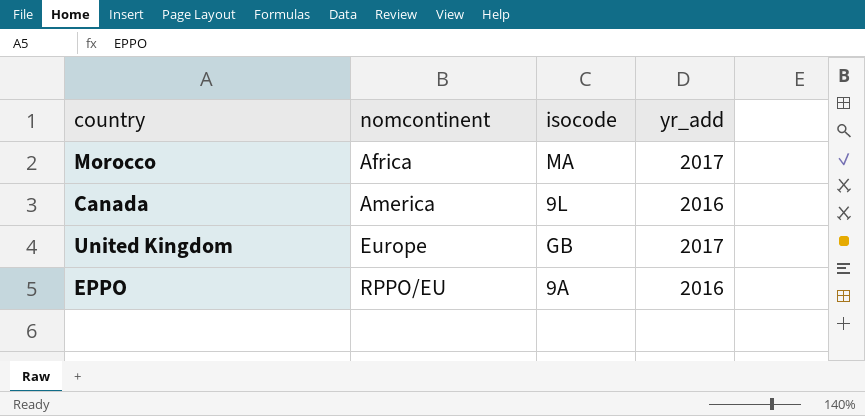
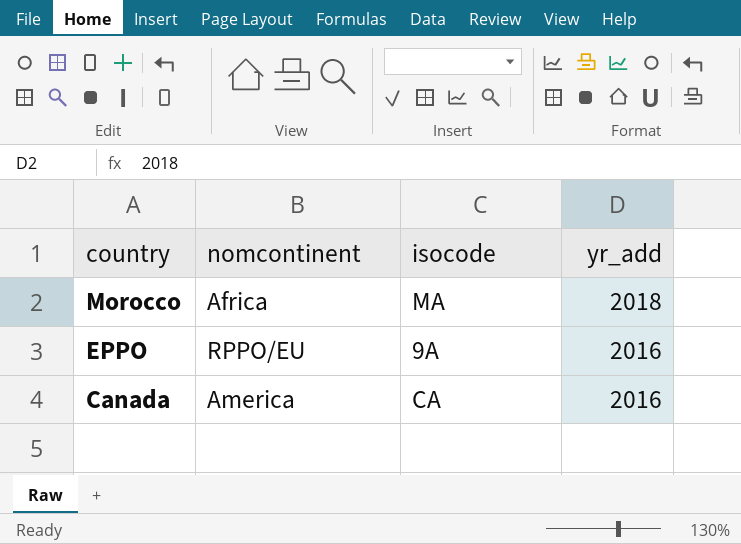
row order: nomcontinent ascending -> country descending
row United Kingdom: Europe | GB | 2017 -> none
Morocco | yr_add: 2017 -> 2018
Canada | isocode: 9L -> CA

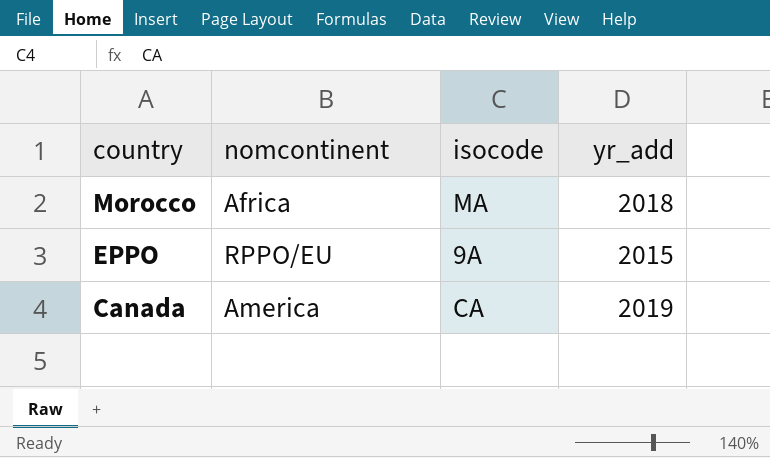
EPPO | yr_add: 2016 -> 2015
Canada | yr_add: 2016 -> 2019

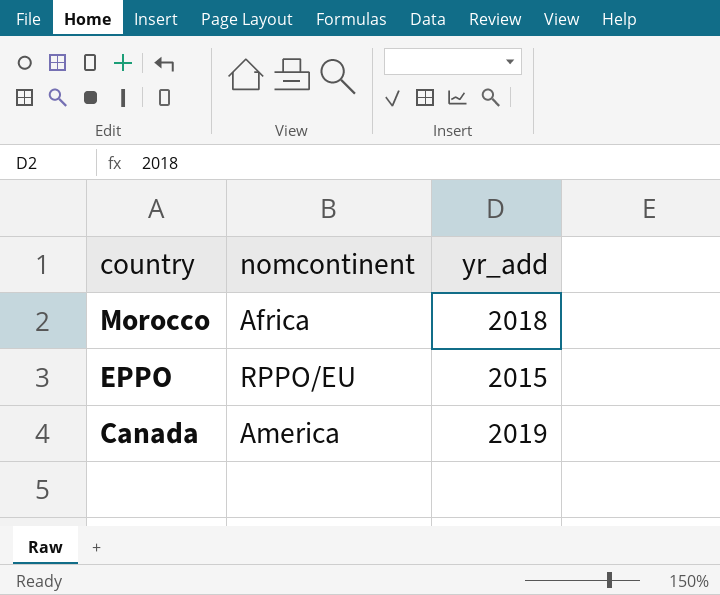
column isocode | position: 3 -> none

